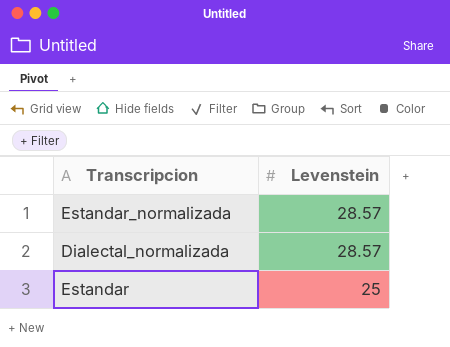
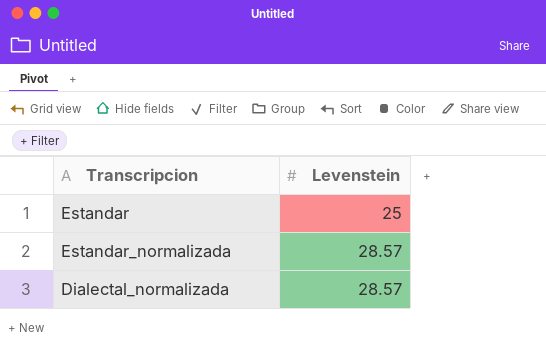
row order: Levenstein descending -> Levenstein ascending

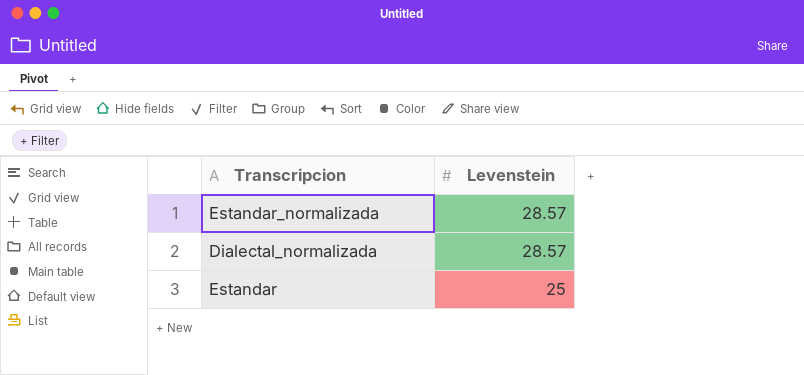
row order: Levenstein ascending -> Levenstein descending

